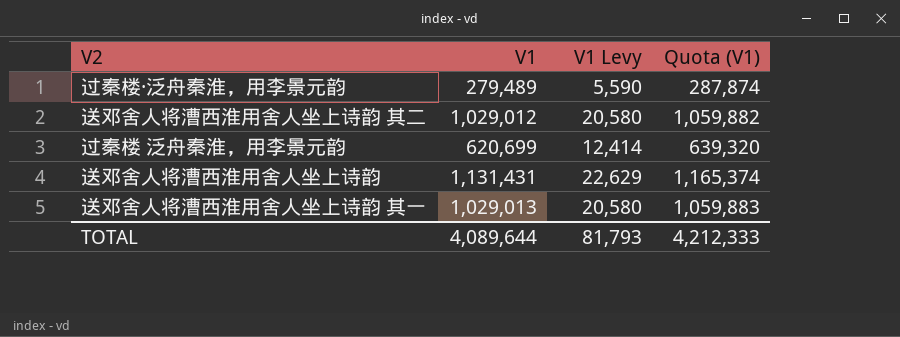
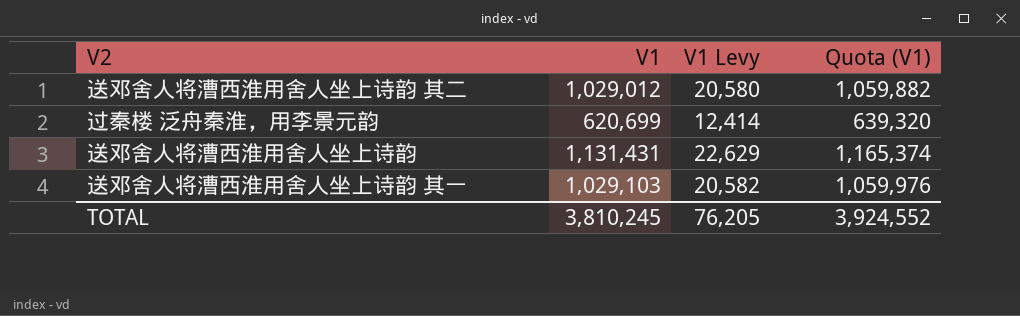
row 过秦楼·泛舟秦淮，用李景元韵: 279,489 | 5,590 | 287,874 -> none
送邓舍人将漕西淮用舍人坐上诗韵 其一 | V1: 1,029,013 -> 1,029,103
送邓舍人将漕西淮用舍人坐上诗韵 其一 | V1 Levy: 20,580 -> 20,582
送邓舍人将漕西淮用舍人坐上诗韵 其一 | Quota (V1): 1,059,883 -> 1,059,976
TOTAL | V1: 4,089,644 -> 3,810,245
TOTAL | V1 Levy: 81,793 -> 76,205
TOTAL | Quota (V1): 4,212,333 -> 3,924,552

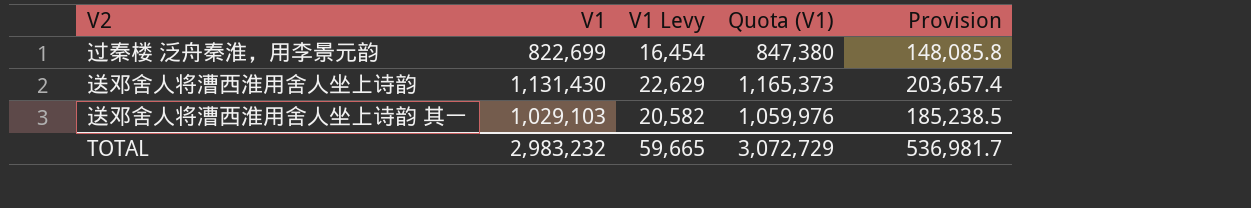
column Provision | formula: none -> [V1] * 0.18
row 送邓舍人将漕西淮用舍人坐上诗韵 其二: 1,029,012 | 20,580 | 1,059,882 -> none
过秦楼 泛舟秦淮，用李景元韵 | V1: 620,699 -> 822,699
过秦楼 泛舟秦淮，用李景元韵 | V1 Levy: 12,414 -> 16,454
过秦楼 泛舟秦淮，用李景元韵 | Quota (V1): 639,320 -> 847,380
送邓舍人将漕西淮用舍人坐上诗韵 | V1: 1,131,431 -> 1,131,430
送邓舍人将漕西淮用舍人坐上诗韵 | Quota (V1): 1,165,374 -> 1,165,373
TOTAL | V1: 3,810,245 -> 2,983,232
TOTAL | V1 Levy: 76,205 -> 59,665
TOTAL | Quota (V1): 3,924,552 -> 3,072,729

